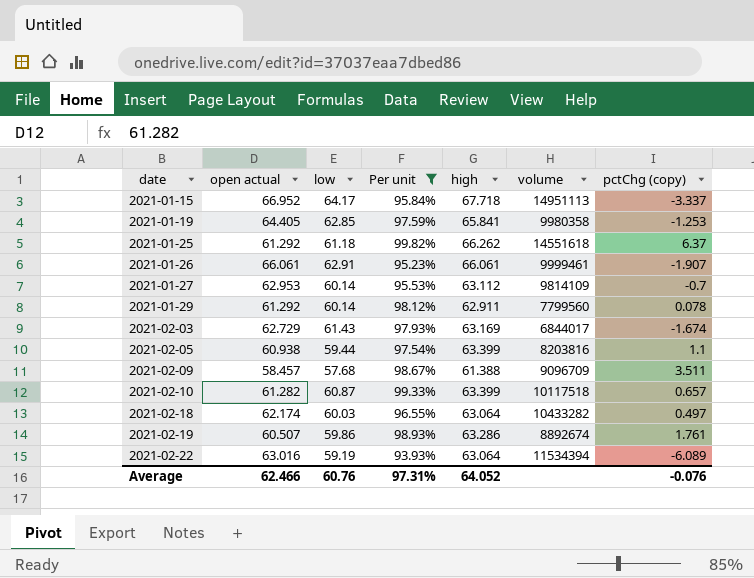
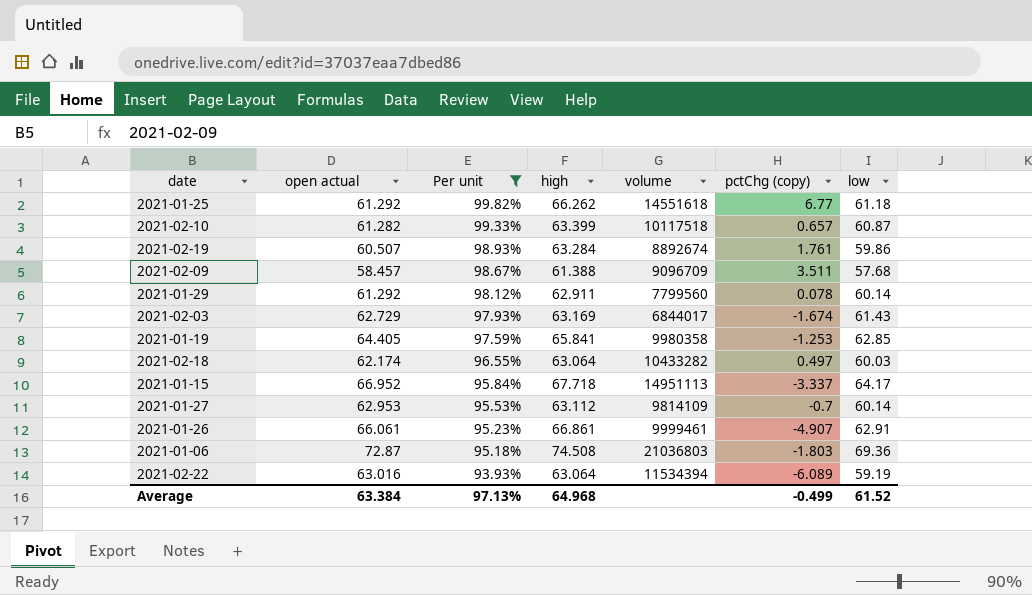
row order: date ascending -> Per unit descending
column low | position: 3 -> 7
row 2021-02-05: 60.938 | 59.44 | 97.54% | 63.399 | 8203816 | 1.1 -> none
2021-01-25 | pctChg (copy): 6.37 -> 6.77
2021-02-19 | high: 63.286 -> 63.284
2021-01-26 | high: 66.061 -> 66.861
2021-01-26 | pctChg (copy): -1.907 -> -4.907
row 2021-01-06: none -> 72.87 | 95.18% | 74.508 | 21036803 | -1.803 | 69.36
Average | open actual: 62.466 -> 63.384
Average | Per unit: 97.31% -> 97.13%
Average | high: 64.052 -> 64.968
Average | pctChg (copy): -0.076 -> -0.499
Average | low: 60.76 -> 61.52

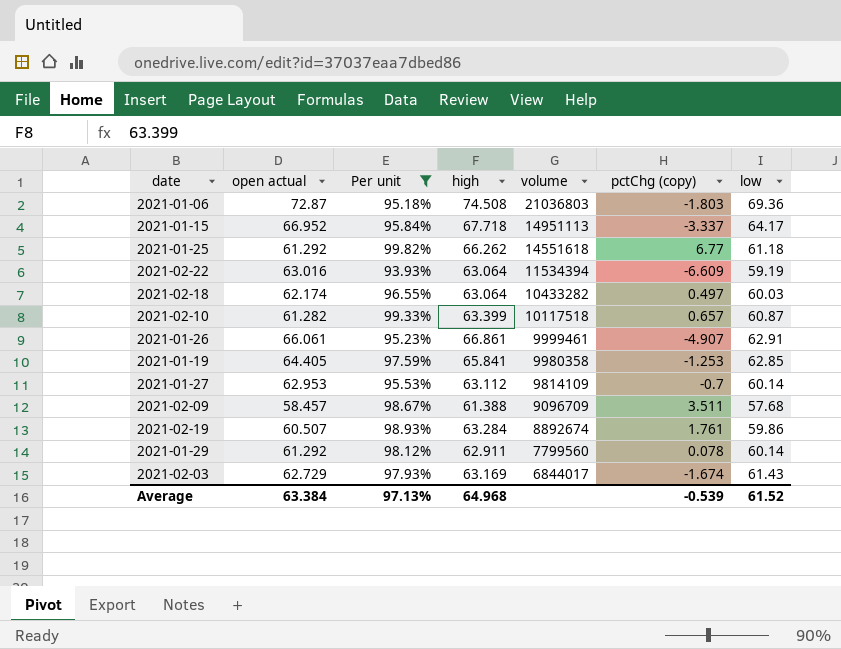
row order: Per unit descending -> volume descending
2021-02-22 | pctChg (copy): -6.089 -> -6.609
Average | pctChg (copy): -0.499 -> -0.539

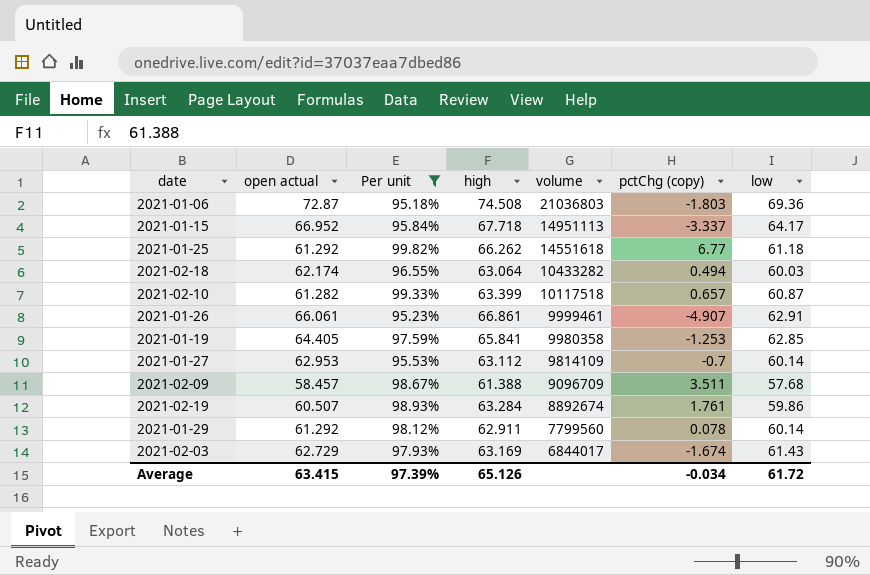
row 2021-02-22: 63.016 | 93.93% | 63.064 | 11534394 | -6.609 | 59.19 -> none
2021-02-18 | pctChg (copy): 0.497 -> 0.494
Average | open actual: 63.384 -> 63.415
Average | Per unit: 97.13% -> 97.39%
Average | high: 64.968 -> 65.126
Average | pctChg (copy): -0.539 -> -0.034
Average | low: 61.52 -> 61.72

